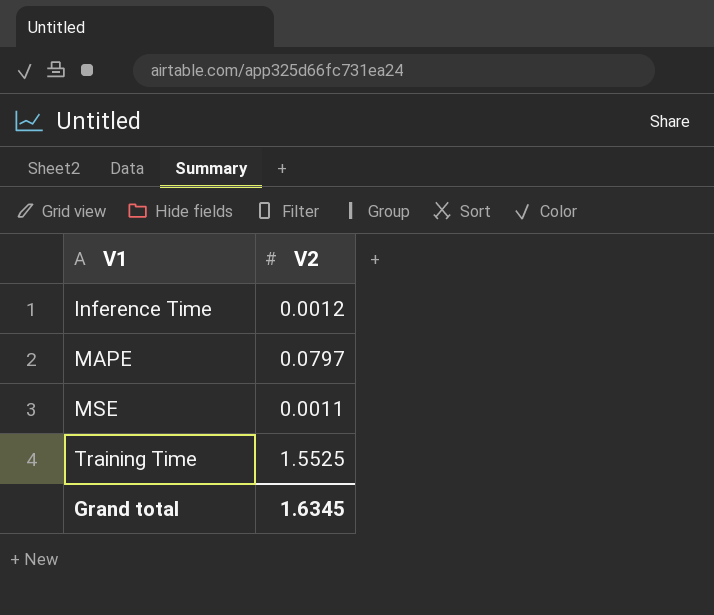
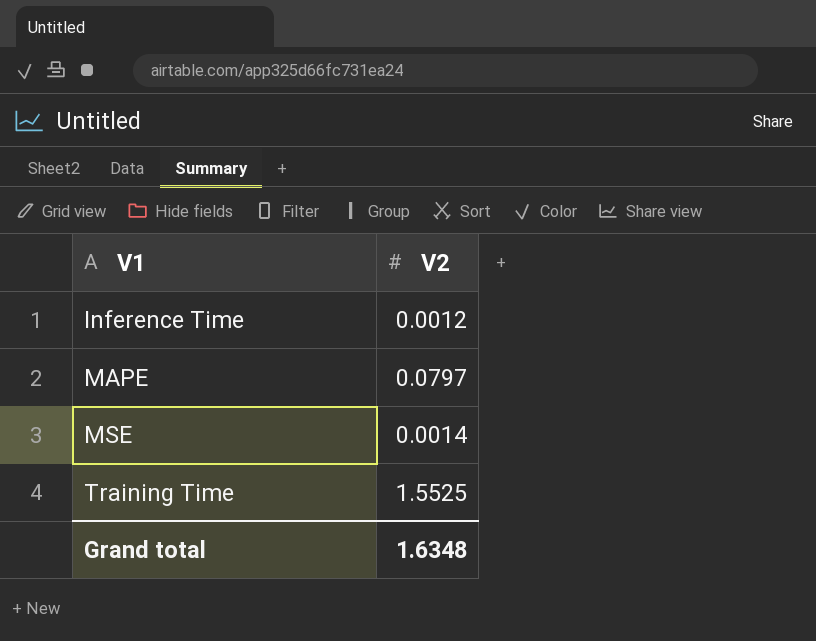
MSE | V2: 0.0011 -> 0.0014
Grand total | V2: 1.6345 -> 1.6348

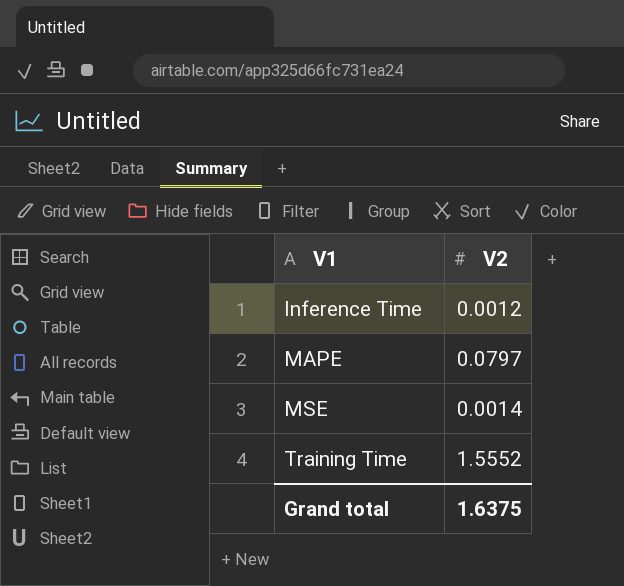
Training Time | V2: 1.5525 -> 1.5552
Grand total | V2: 1.6348 -> 1.6375

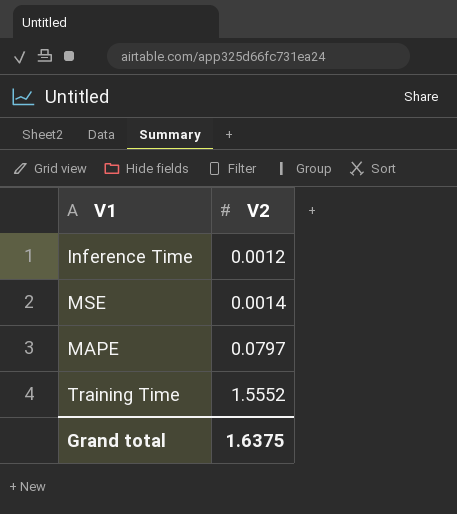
row order: V1 ascending -> V2 ascending

